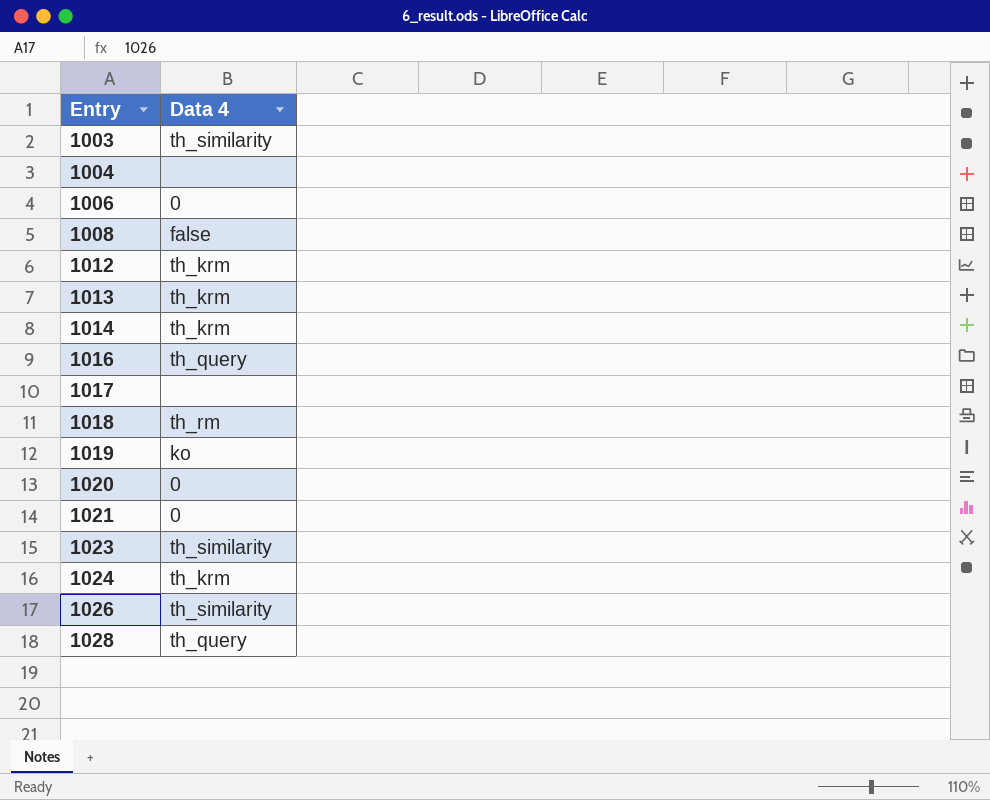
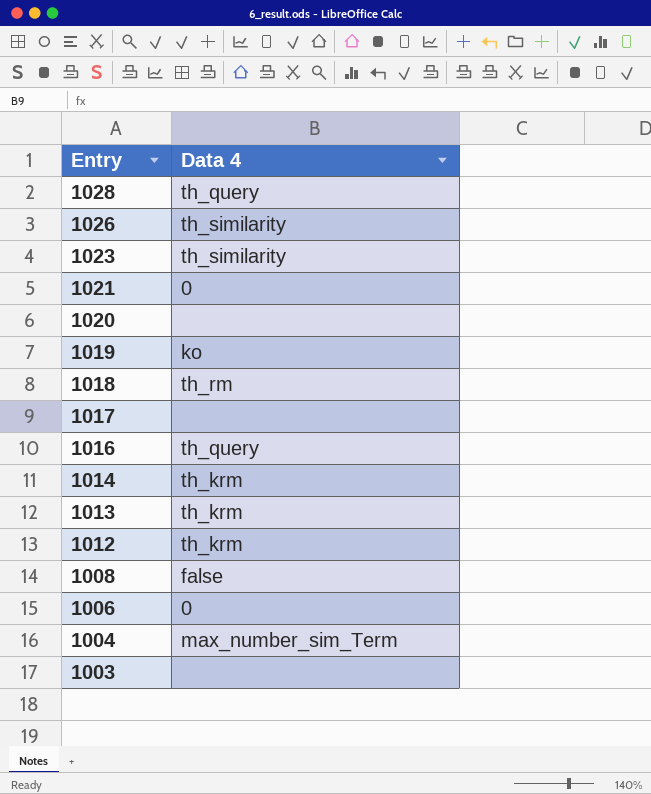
row order: Entry ascending -> Entry descending
row 1024: th_krm -> none
1020 | Data 4: 0 -> none
1004 | Data 4: none -> max_number_sim_Term
1003 | Data 4: th_similarity -> none

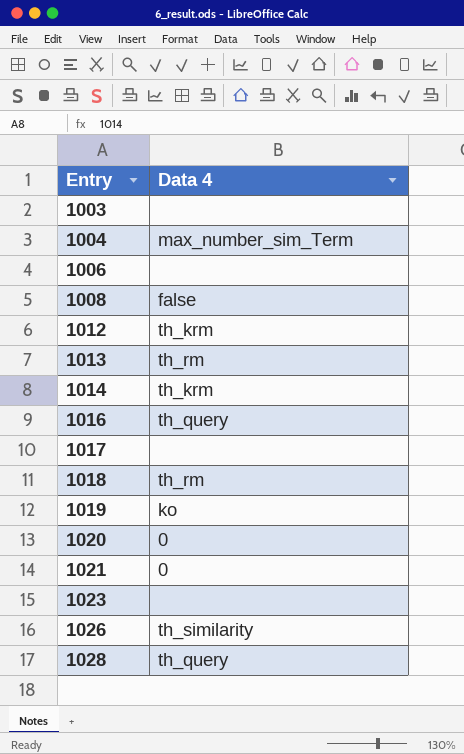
row order: Entry descending -> Entry ascending
1006 | Data 4: 0 -> none
1013 | Data 4: th_krm -> th_rm
1020 | Data 4: none -> 0
1023 | Data 4: th_similarity -> none

